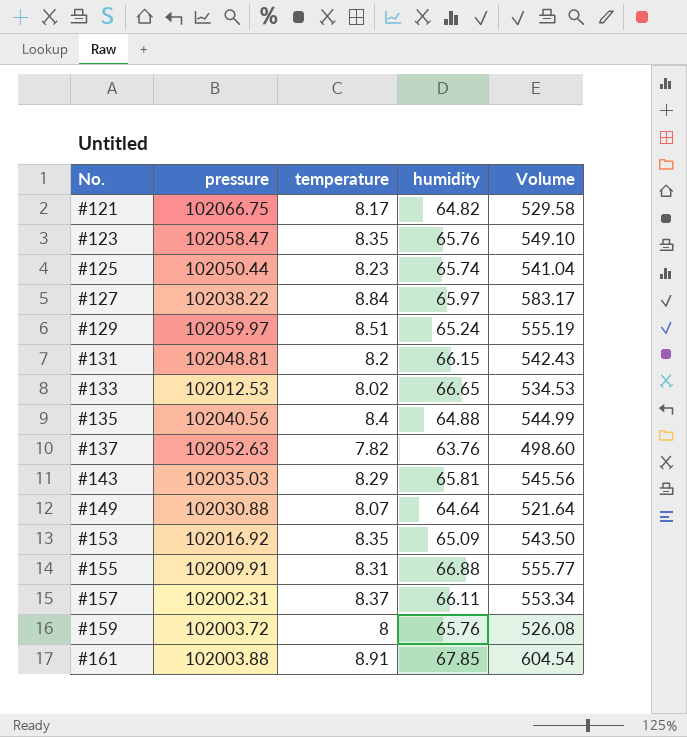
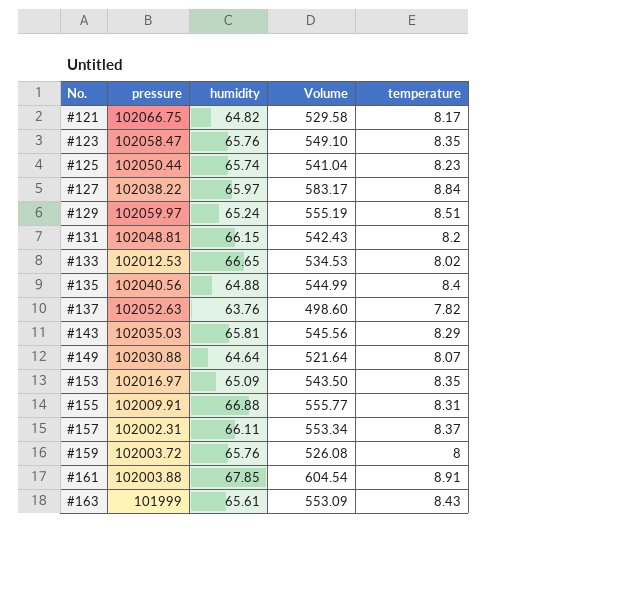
column temperature | position: 3 -> 5
#153 | pressure: 102016.92 -> 102016.97
row #163: none -> 101999 | 65.61 | 553.09 | 8.43

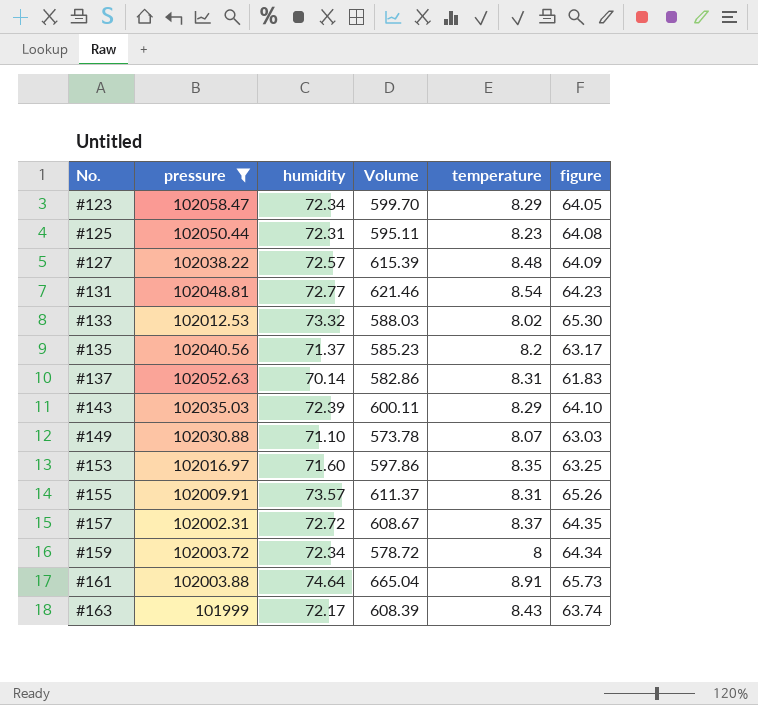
filter: none -> pressure <= 102058.47
column figure | formula: none -> [humidity] - [temperature]
#123 | humidity: 65.76 -> 72.34
#123 | Volume: 549.10 -> 599.70
#123 | temperature: 8.35 -> 8.29
#125 | humidity: 65.74 -> 72.31
#125 | Volume: 541.04 -> 595.11
#127 | humidity: 65.97 -> 72.57
#127 | Volume: 583.17 -> 615.39
#127 | temperature: 8.84 -> 8.48
#131 | humidity: 66.15 -> 72.77
#131 | Volume: 542.43 -> 621.46
#131 | temperature: 8.2 -> 8.54
#133 | humidity: 66.65 -> 73.32
#133 | Volume: 534.53 -> 588.03
#135 | humidity: 64.88 -> 71.37
#135 | Volume: 544.99 -> 585.23
#135 | temperature: 8.4 -> 8.2
#137 | humidity: 63.76 -> 70.14
#137 | Volume: 498.60 -> 582.86
#137 | temperature: 7.82 -> 8.31
#143 | humidity: 65.81 -> 72.39
#143 | Volume: 545.56 -> 600.11
#149 | humidity: 64.64 -> 71.10
#149 | Volume: 521.64 -> 573.78
#153 | humidity: 65.09 -> 71.60
#153 | Volume: 543.50 -> 597.86
#155 | humidity: 66.88 -> 73.57
#155 | Volume: 555.77 -> 611.37
#157 | humidity: 66.11 -> 72.72
#157 | Volume: 553.34 -> 608.67
#159 | humidity: 65.76 -> 72.34
#159 | Volume: 526.08 -> 578.72
#161 | humidity: 67.85 -> 74.64
#161 | Volume: 604.54 -> 665.04
#163 | humidity: 65.61 -> 72.17
#163 | Volume: 553.09 -> 608.39

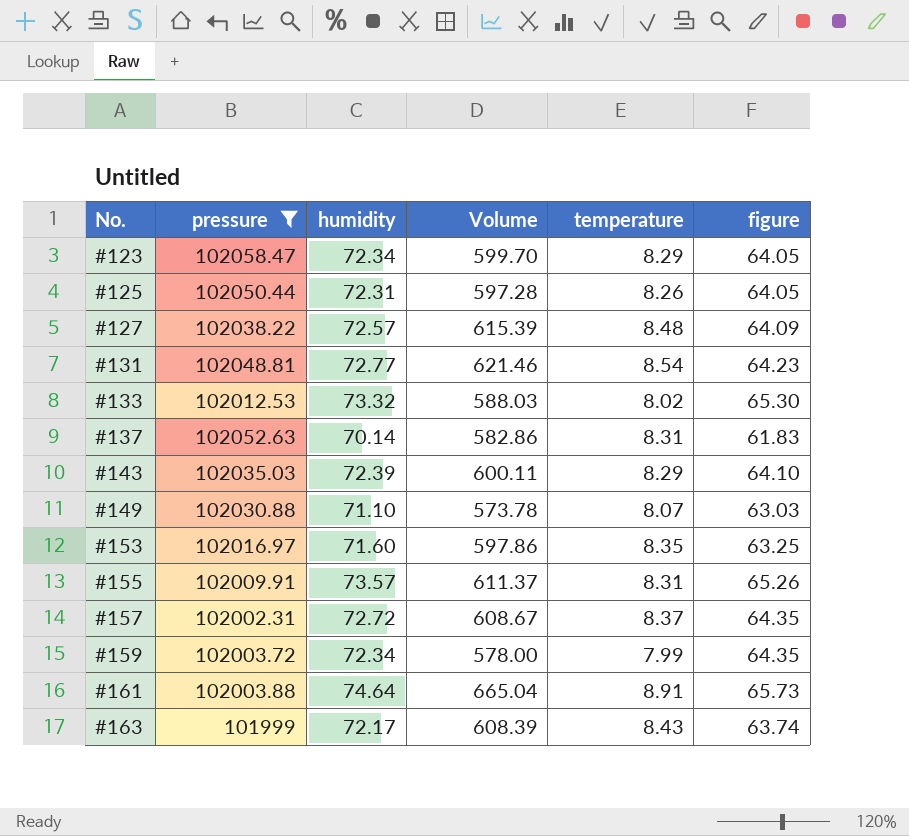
row #135: 102040.56 | 71.37 | 585.23 | 8.2 | 63.17 -> none
#125 | Volume: 595.11 -> 597.28
#125 | temperature: 8.23 -> 8.26
#125 | figure: 64.08 -> 64.05
#159 | Volume: 578.72 -> 578.00
#159 | temperature: 8 -> 7.99
#159 | figure: 64.34 -> 64.35

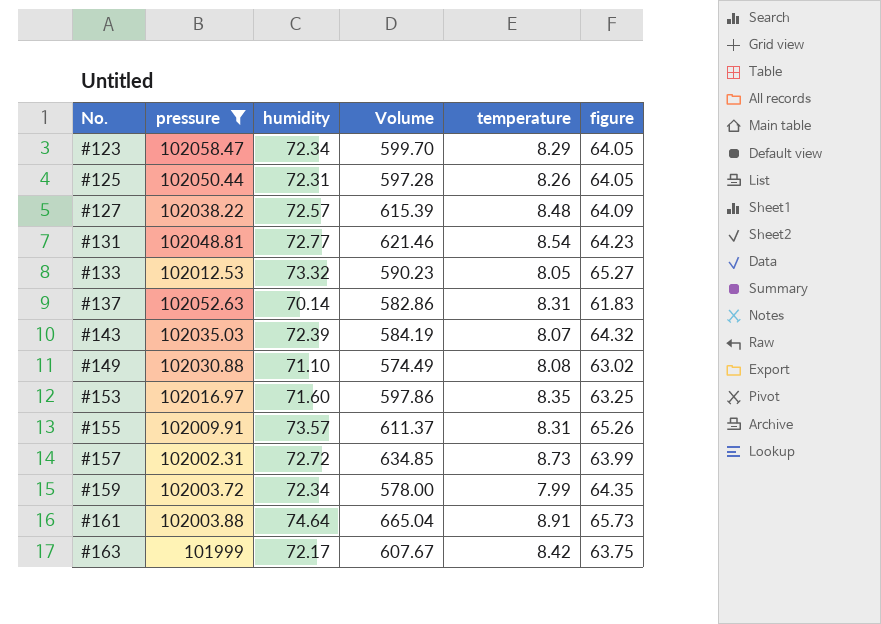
#133 | Volume: 588.03 -> 590.23
#133 | temperature: 8.02 -> 8.05
#133 | figure: 65.30 -> 65.27
#143 | Volume: 600.11 -> 584.19
#143 | temperature: 8.29 -> 8.07
#143 | figure: 64.10 -> 64.32
#149 | Volume: 573.78 -> 574.49
#149 | temperature: 8.07 -> 8.08
#149 | figure: 63.03 -> 63.02
#157 | Volume: 608.67 -> 634.85
#157 | temperature: 8.37 -> 8.73
#157 | figure: 64.35 -> 63.99
#163 | Volume: 608.39 -> 607.67
#163 | temperature: 8.43 -> 8.42
#163 | figure: 63.74 -> 63.75

